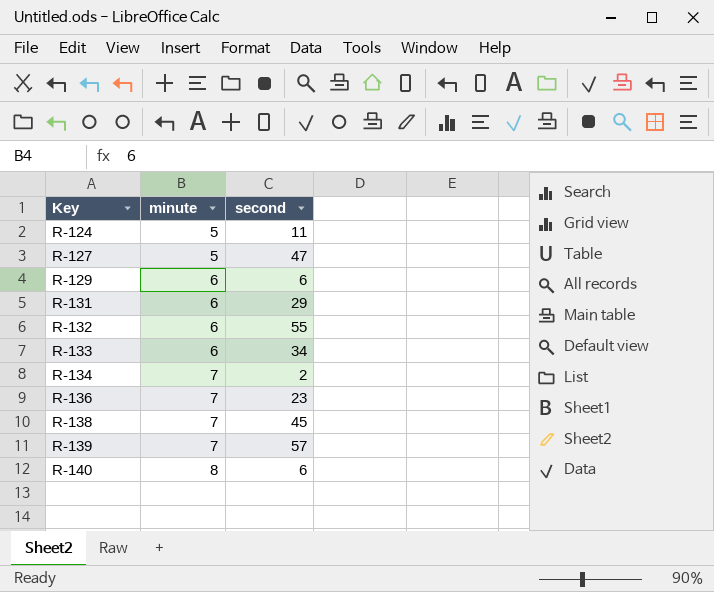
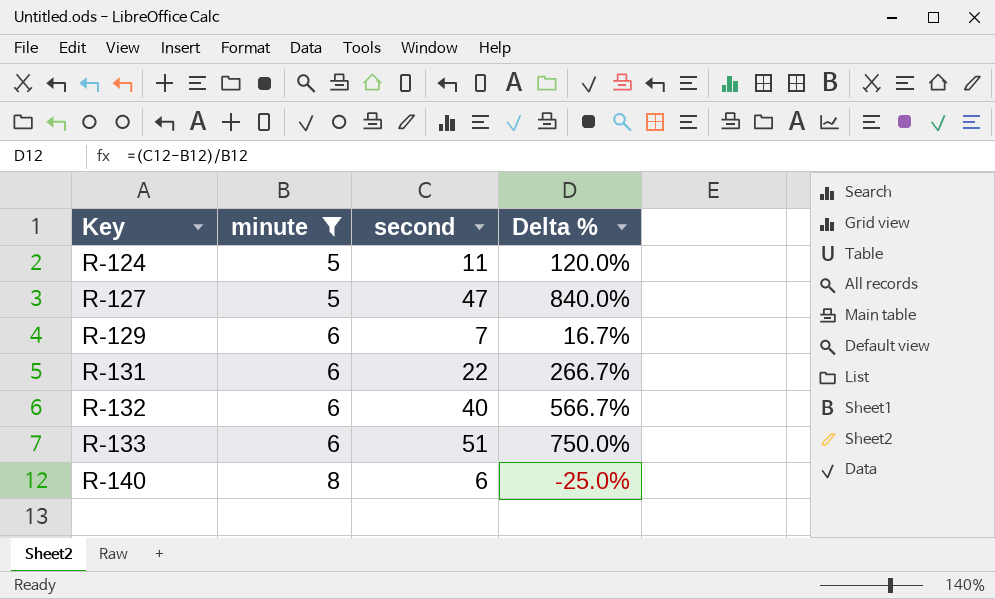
filter: none -> minute != 7
column Delta % | formula: none -> ([second] - [minute]) / [minute]
R-129 | second: 6 -> 7
R-131 | second: 29 -> 22
R-132 | second: 55 -> 40
R-133 | second: 34 -> 51

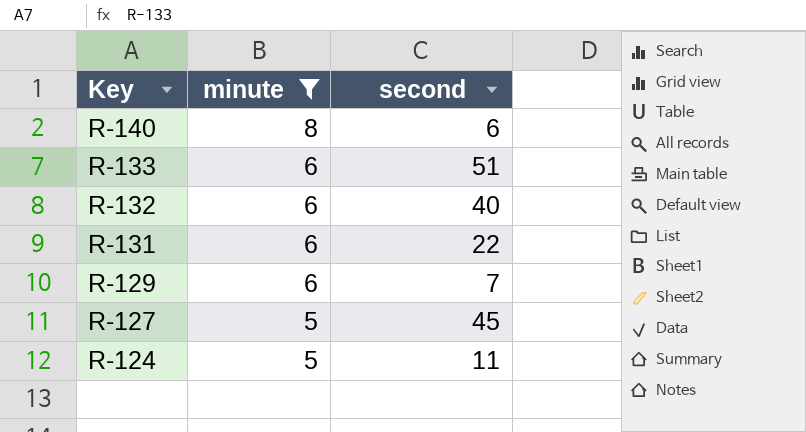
row order: Key ascending -> Key descending
column Delta % | formula: ([second] - [minute]) / [minute] -> none
R-127 | second: 47 -> 45

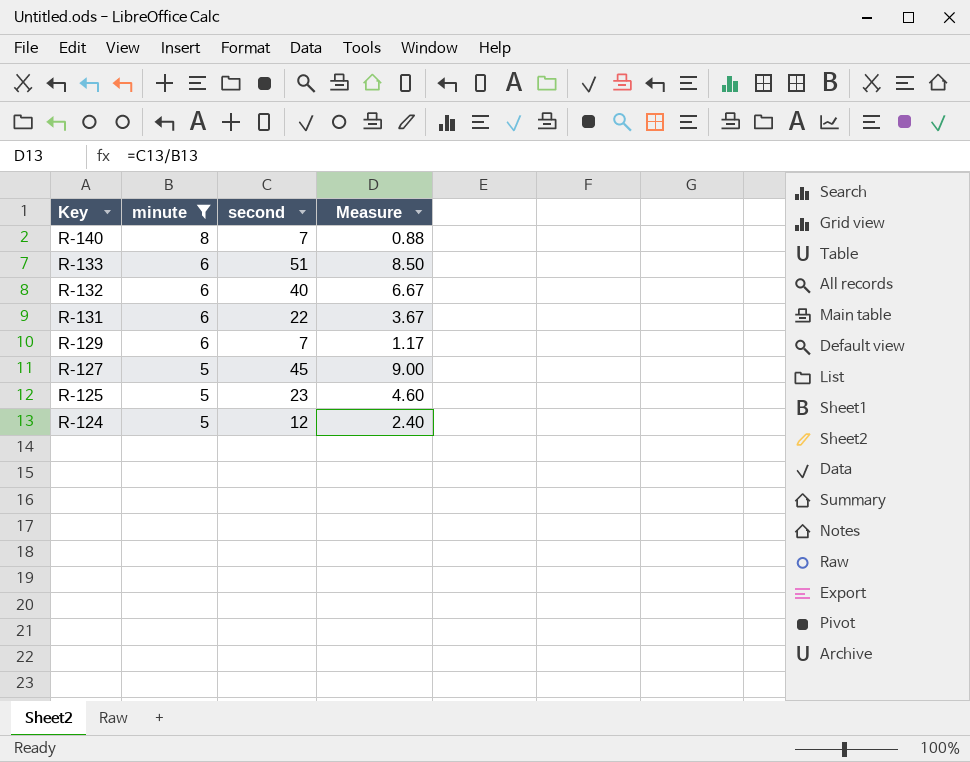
column Measure | formula: none -> [second] / [minute]
R-140 | second: 6 -> 7
row R-125: none -> 5 | 23 | 4.60
R-124 | second: 11 -> 12

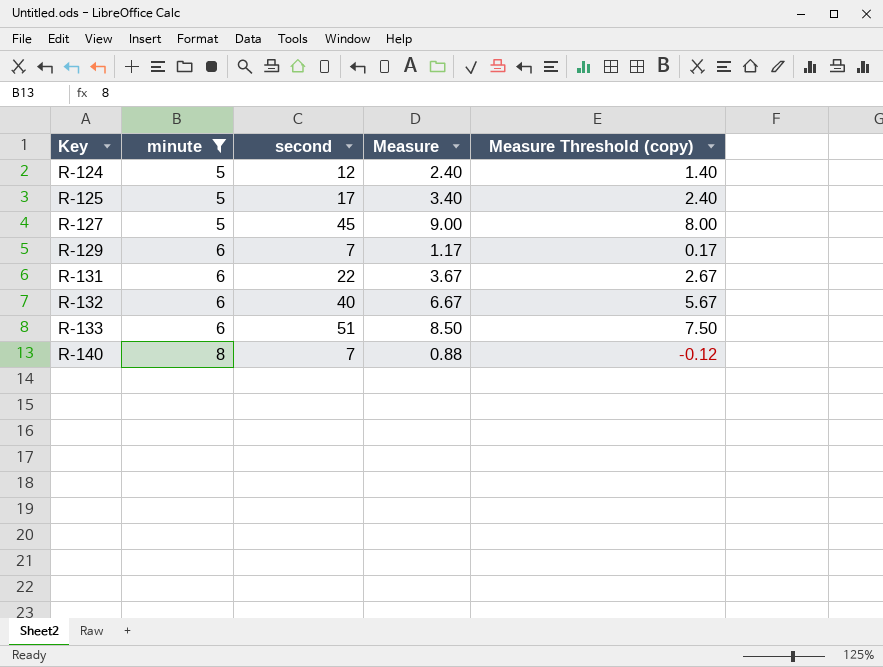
row order: Key descending -> Key ascending
column Measure Threshold (copy) | formula: none -> [Measure] - 1
R-125 | second: 23 -> 17
R-125 | Measure: 4.60 -> 3.40

